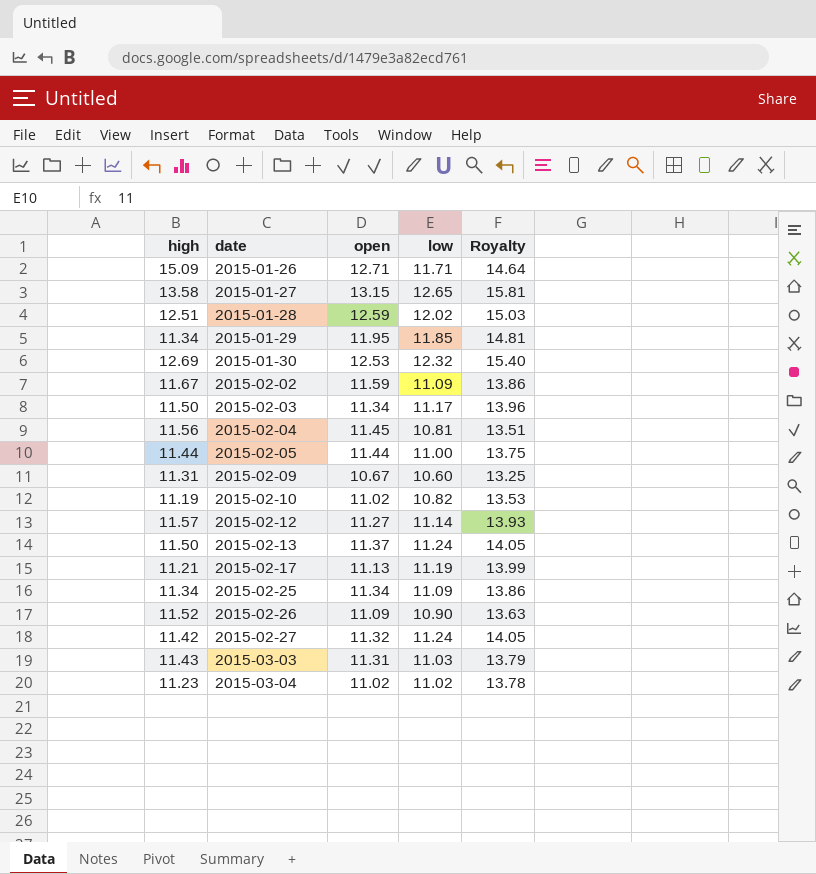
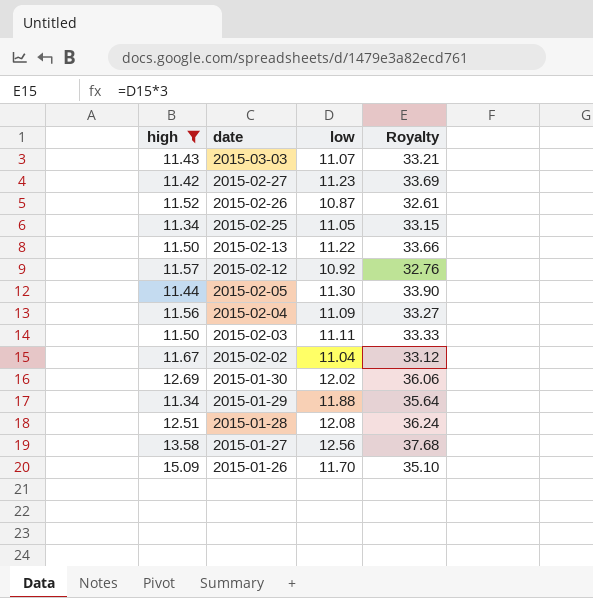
filter: none -> high >= 11.34
row order: date ascending -> date descending
column open | position: 3 -> none
column Royalty | formula: [low] * 1.25 -> [low] * 3
2015-03-03 | low: 11.03 -> 11.07
2015-02-27 | low: 11.24 -> 11.23
2015-02-26 | low: 10.90 -> 10.87
2015-02-25 | low: 11.09 -> 11.05
2015-02-13 | low: 11.24 -> 11.22
2015-02-12 | low: 11.14 -> 10.92
2015-02-05 | low: 11.00 -> 11.30
2015-02-04 | low: 10.81 -> 11.09
2015-02-03 | low: 11.17 -> 11.11
2015-02-02 | low: 11.09 -> 11.04
2015-01-30 | low: 12.32 -> 12.02
2015-01-29 | low: 11.85 -> 11.88
2015-01-28 | low: 12.02 -> 12.08
2015-01-27 | low: 12.65 -> 12.56
2015-01-26 | low: 11.71 -> 11.70

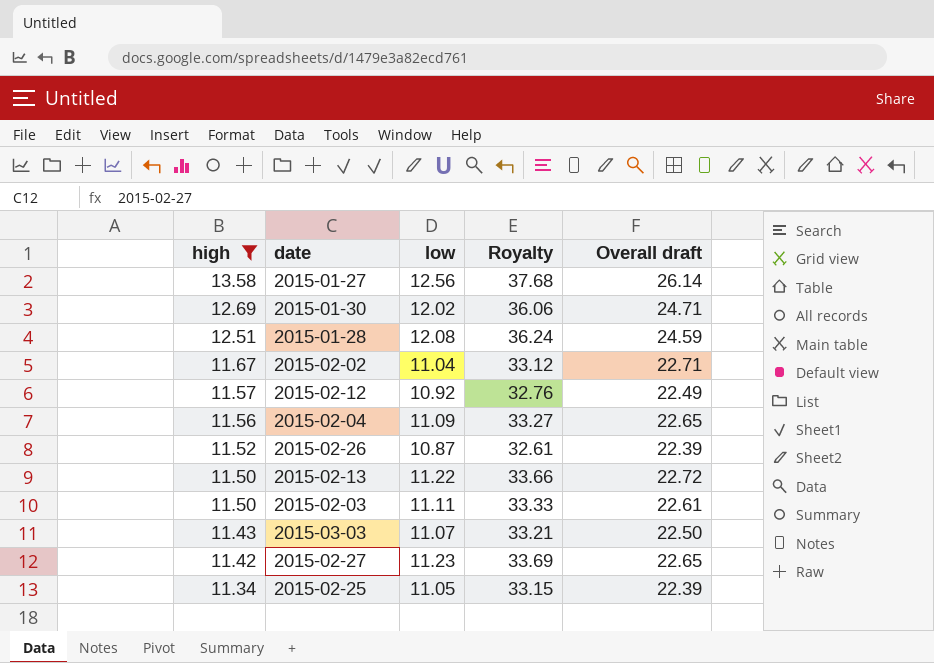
row order: date descending -> high descending
column Overall draft | formula: none -> [high] + [low]
row 2015-02-05: 11.44 | 11.30 | 33.90 -> none
row 2015-01-29: 11.34 | 11.88 | 35.64 -> none
row 2015-01-26: 15.09 | 11.70 | 35.10 -> none

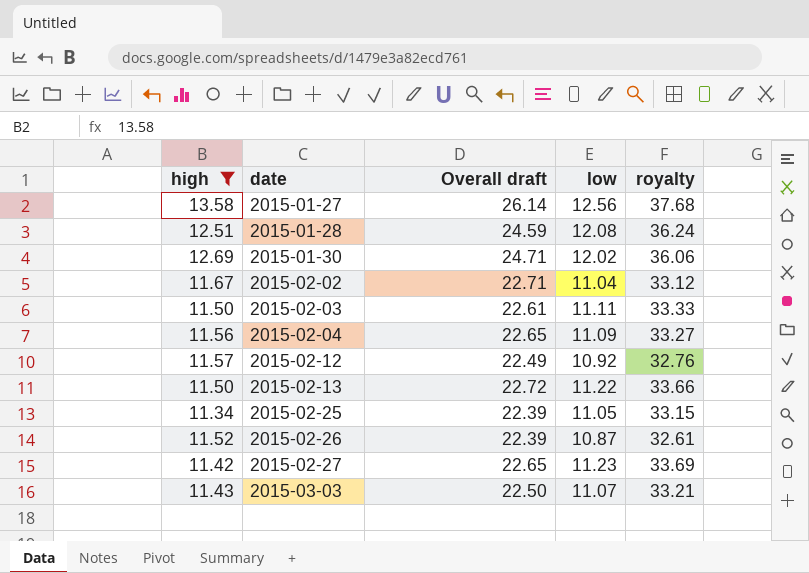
row order: high descending -> date ascending
column Overall draft | position: 5 -> 3
column name: Royalty -> royalty

